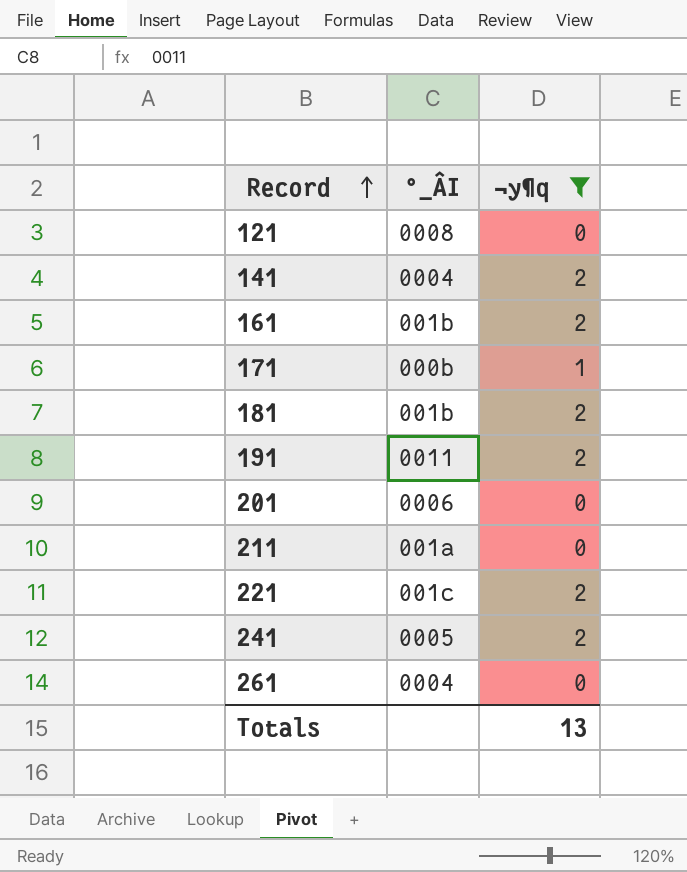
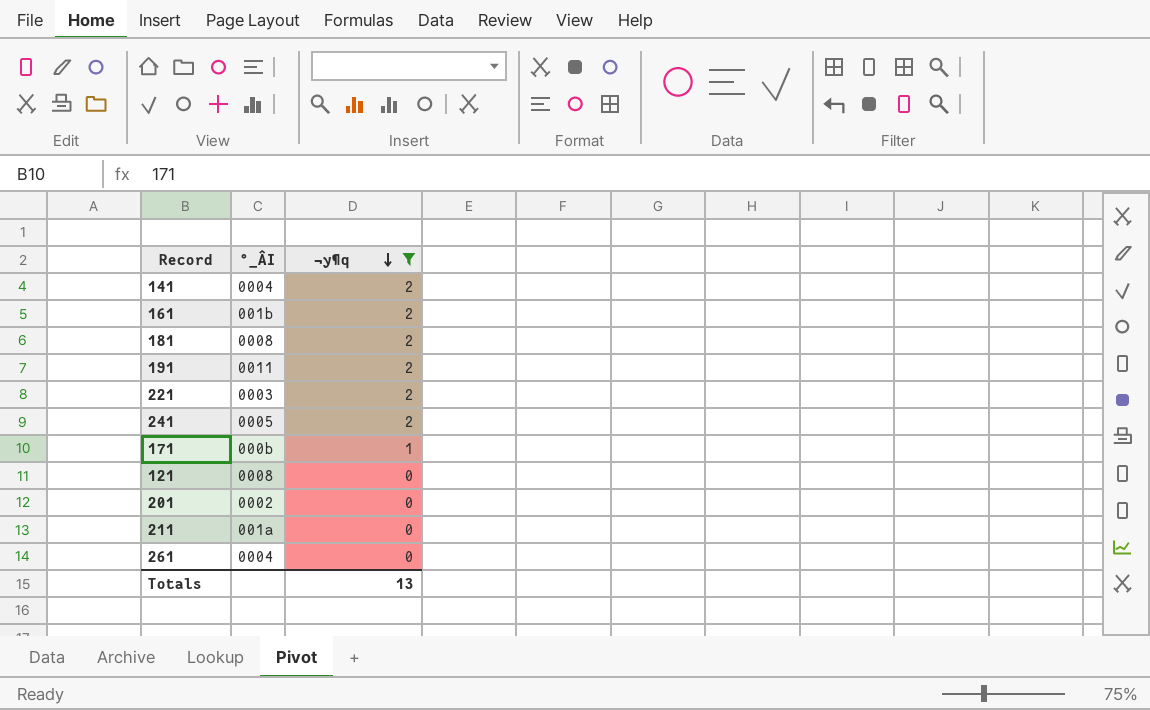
row order: Record ascending -> ¬y¶q descending
181 | °_ÂI: 001b -> 0008
221 | °_ÂI: 001c -> 0003
201 | °_ÂI: 0006 -> 0002

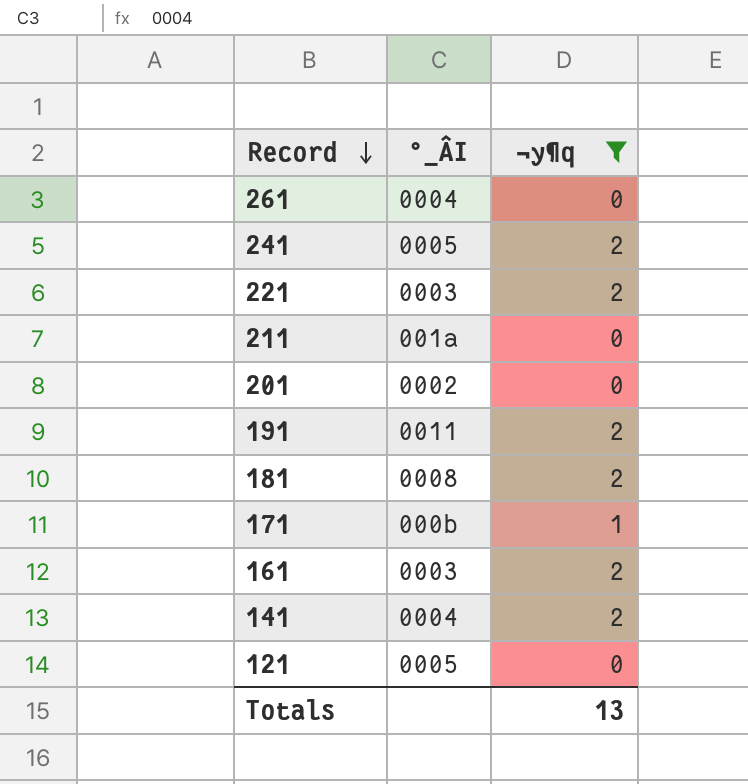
row order: ¬y¶q descending -> Record descending
161 | °_ÂI: 001b -> 0003
121 | °_ÂI: 0008 -> 0005

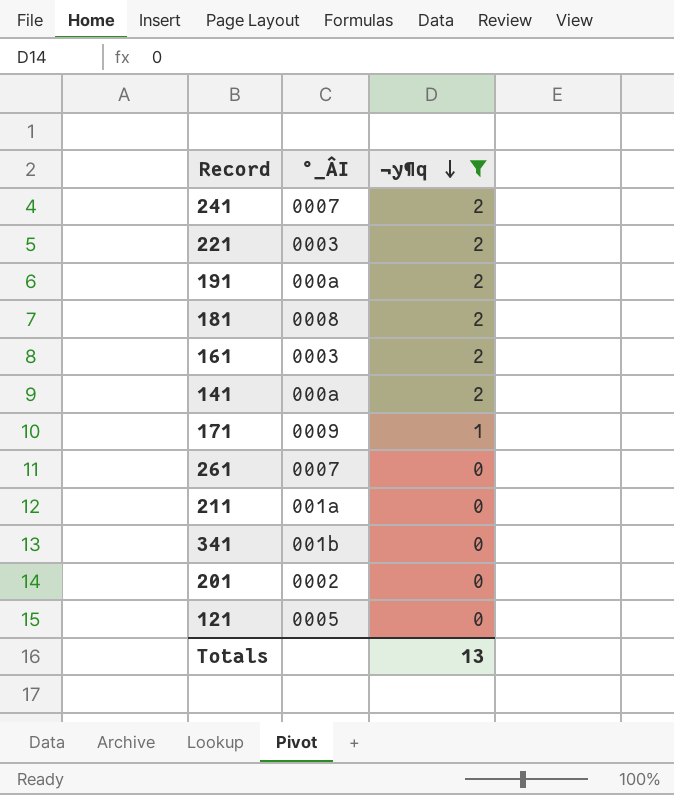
row order: Record descending -> ¬y¶q descending
241 | °_ÂI: 0005 -> 0007
191 | °_ÂI: 0011 -> 000a
141 | °_ÂI: 0004 -> 000a
171 | °_ÂI: 000b -> 0009
261 | °_ÂI: 0004 -> 0007
row 341: none -> 001b | 0

